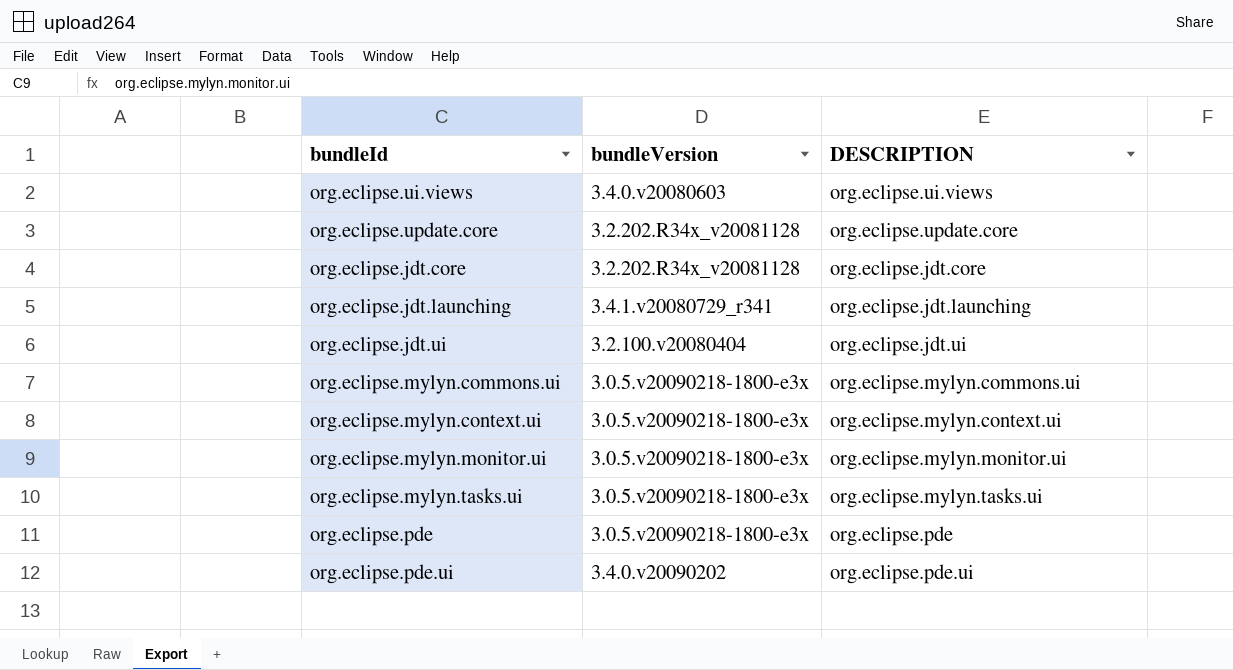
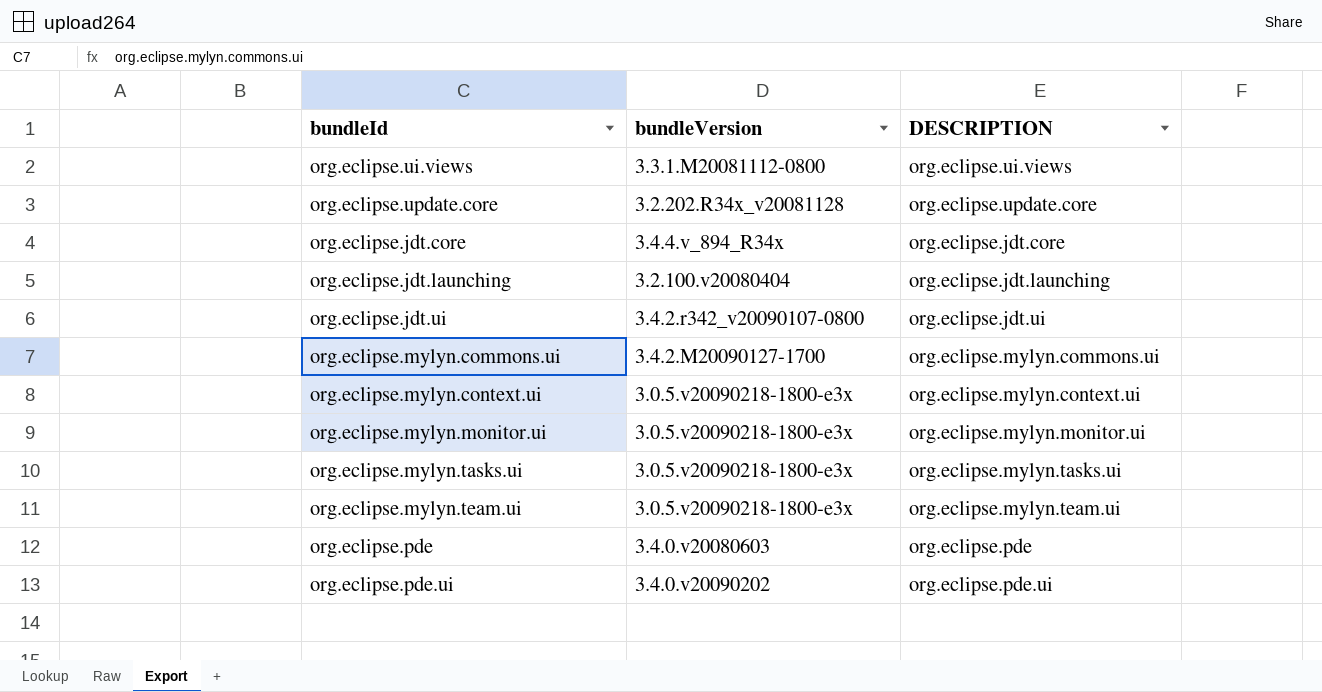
org.eclipse.ui.views | bundleVersion: 3.4.0.v20080603 -> 3.3.1.M20081112-0800
org.eclipse.jdt.core | bundleVersion: 3.2.202.R34x_v20081128 -> 3.4.4.v_894_R34x
org.eclipse.jdt.launching | bundleVersion: 3.4.1.v20080729_r341 -> 3.2.100.v20080404
org.eclipse.jdt.ui | bundleVersion: 3.2.100.v20080404 -> 3.4.2.r342_v20090107-0800
org.eclipse.mylyn.commons.ui | bundleVersion: 3.0.5.v20090218-1800-e3x -> 3.4.2.M20090127-1700
row org.eclipse.mylyn.team.ui: none -> 3.0.5.v20090218-1800-e3x | org.eclipse.mylyn.team.ui
org.eclipse.pde | bundleVersion: 3.0.5.v20090218-1800-e3x -> 3.4.0.v20080603

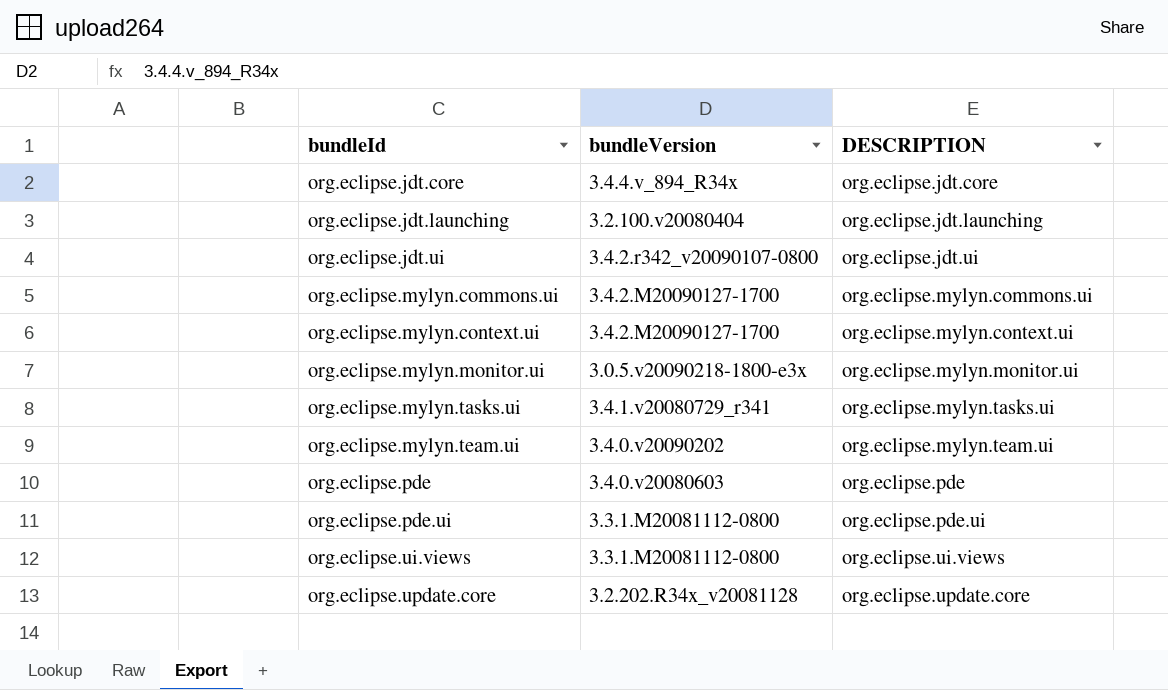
row order: none -> bundleId ascending
org.eclipse.mylyn.context.ui | bundleVersion: 3.0.5.v20090218-1800-e3x -> 3.4.2.M20090127-1700
org.eclipse.mylyn.tasks.ui | bundleVersion: 3.0.5.v20090218-1800-e3x -> 3.4.1.v20080729_r341
org.eclipse.mylyn.team.ui | bundleVersion: 3.0.5.v20090218-1800-e3x -> 3.4.0.v20090202
org.eclipse.pde.ui | bundleVersion: 3.4.0.v20090202 -> 3.3.1.M20081112-0800

